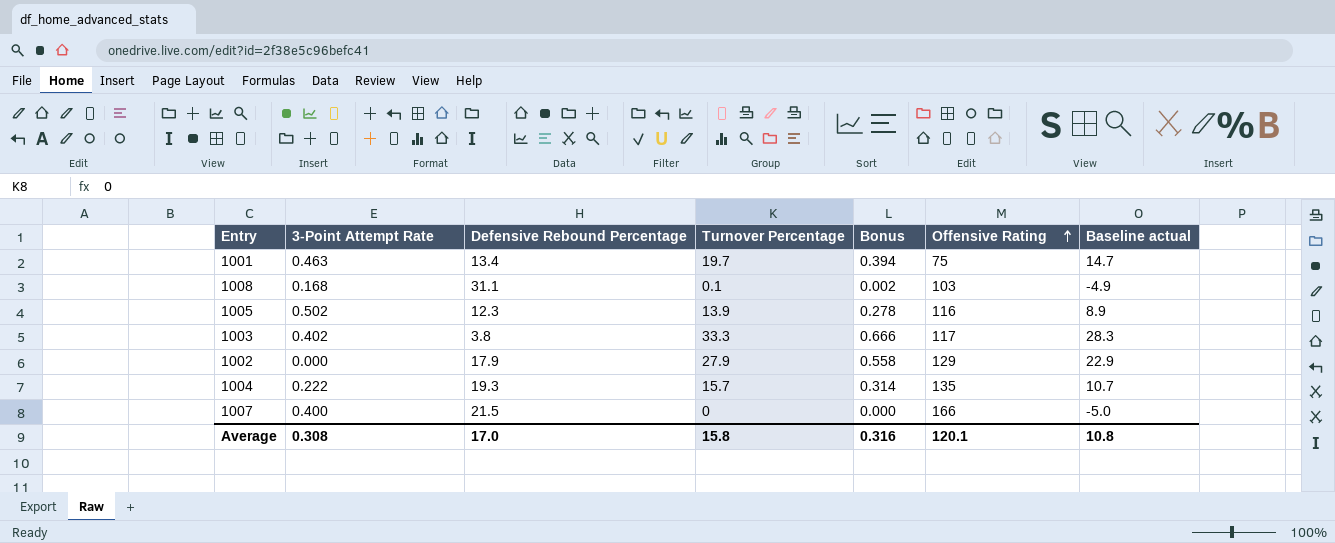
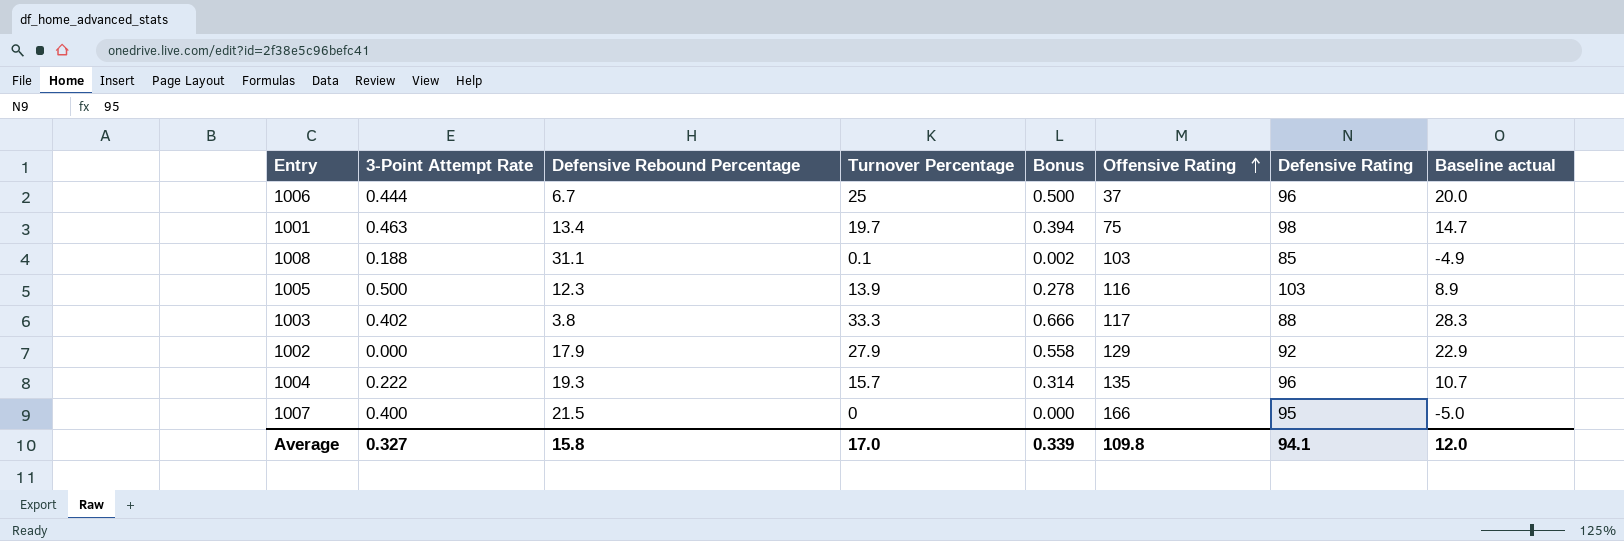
column Defensive Rating | position: none -> 7
row 1006: none -> 0.444 | 6.7 | 25 | 0.500 | 37 | 96 | 20.0
1008 | 3-Point Attempt Rate: 0.168 -> 0.188
1005 | 3-Point Attempt Rate: 0.502 -> 0.500
Average | 3-Point Attempt Rate: 0.308 -> 0.327
Average | Defensive Rebound Percentage: 17.0 -> 15.8
Average | Turnover Percentage: 15.8 -> 17.0
Average | Bonus: 0.316 -> 0.339
Average | Offensive Rating: 120.1 -> 109.8
Average | Baseline actual: 10.8 -> 12.0

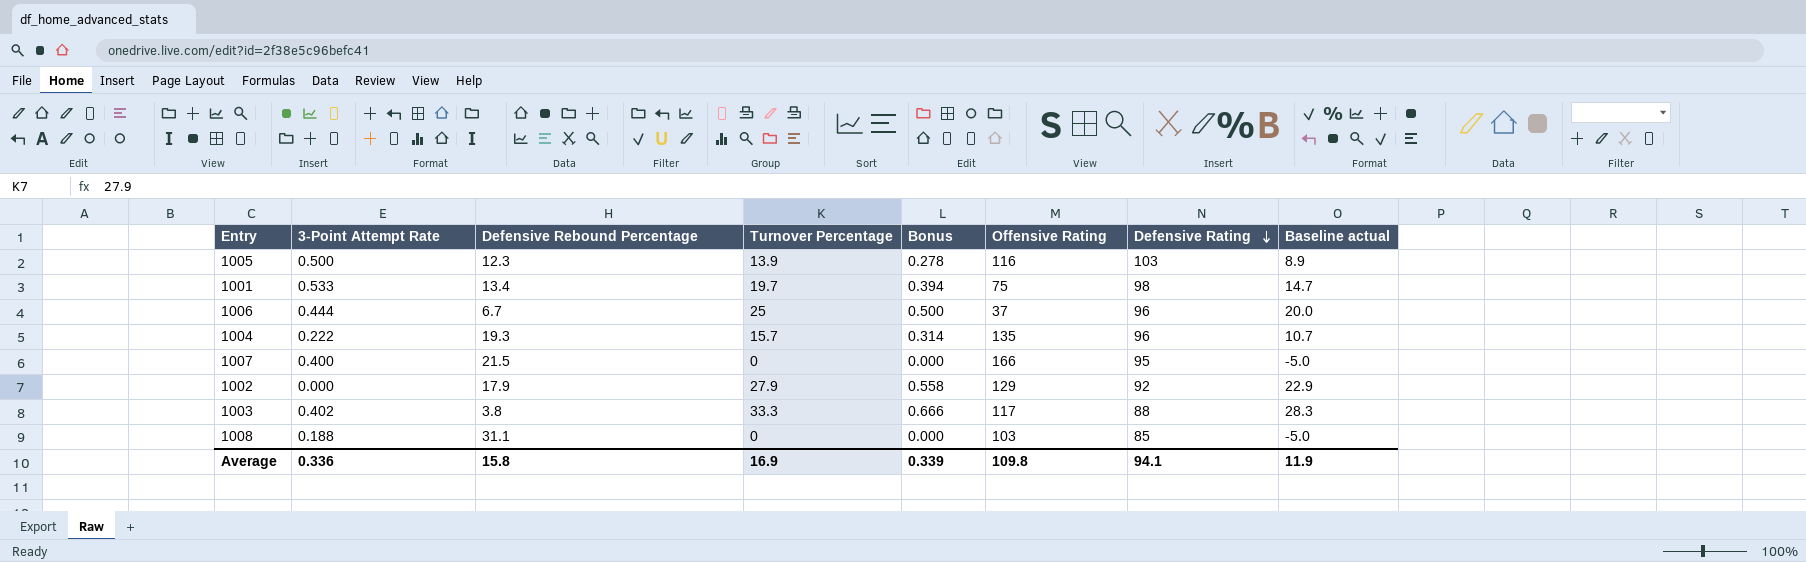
row order: Offensive Rating ascending -> Defensive Rating descending
1001 | 3-Point Attempt Rate: 0.463 -> 0.533
1008 | Turnover Percentage: 0.1 -> 0
1008 | Bonus: 0.002 -> 0.000
1008 | Baseline actual: -4.9 -> -5.0
Average | 3-Point Attempt Rate: 0.327 -> 0.336
Average | Turnover Percentage: 17.0 -> 16.9
Average | Baseline actual: 12.0 -> 11.9

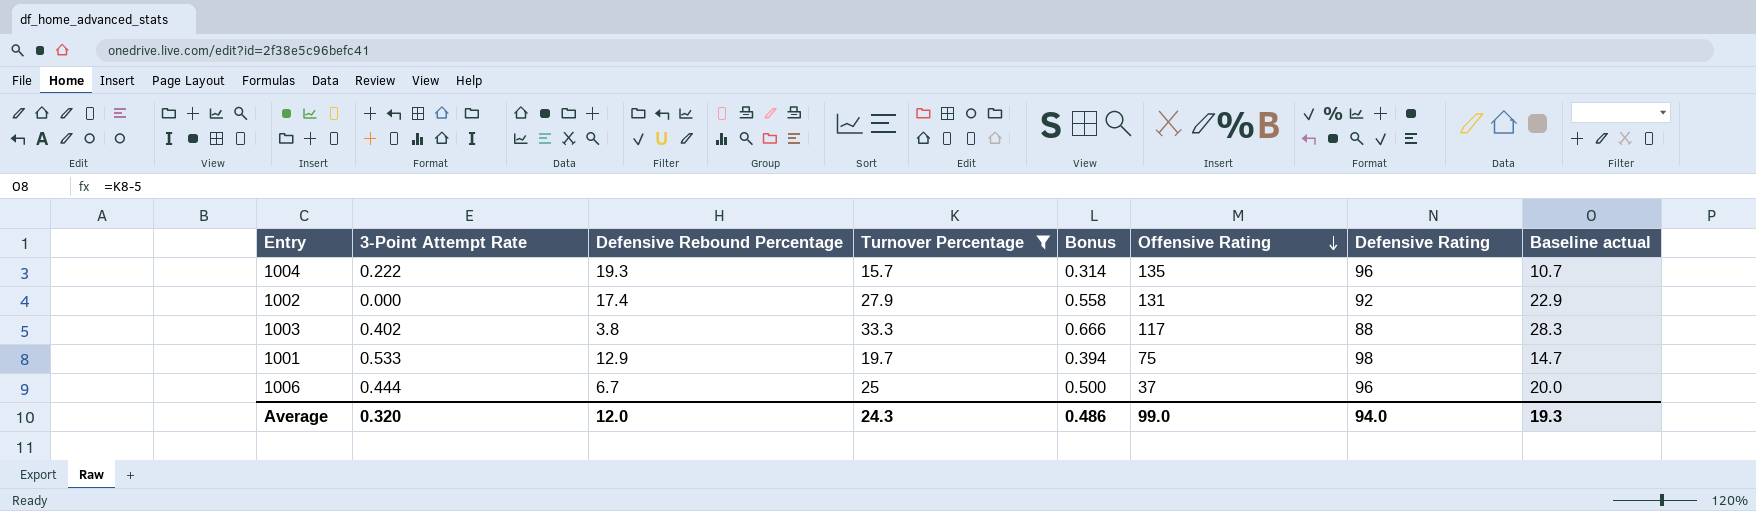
filter: none -> Turnover Percentage >= 15.7
row order: Defensive Rating descending -> Offensive Rating descending
1002 | Defensive Rebound Percentage: 17.9 -> 17.4
1002 | Offensive Rating: 129 -> 131
1001 | Defensive Rebound Percentage: 13.4 -> 12.9
Average | 3-Point Attempt Rate: 0.336 -> 0.320
Average | Defensive Rebound Percentage: 15.8 -> 12.0
Average | Turnover Percentage: 16.9 -> 24.3
Average | Bonus: 0.339 -> 0.486
Average | Offensive Rating: 109.8 -> 99.0
Average | Defensive Rating: 94.1 -> 94.0
Average | Baseline actual: 11.9 -> 19.3

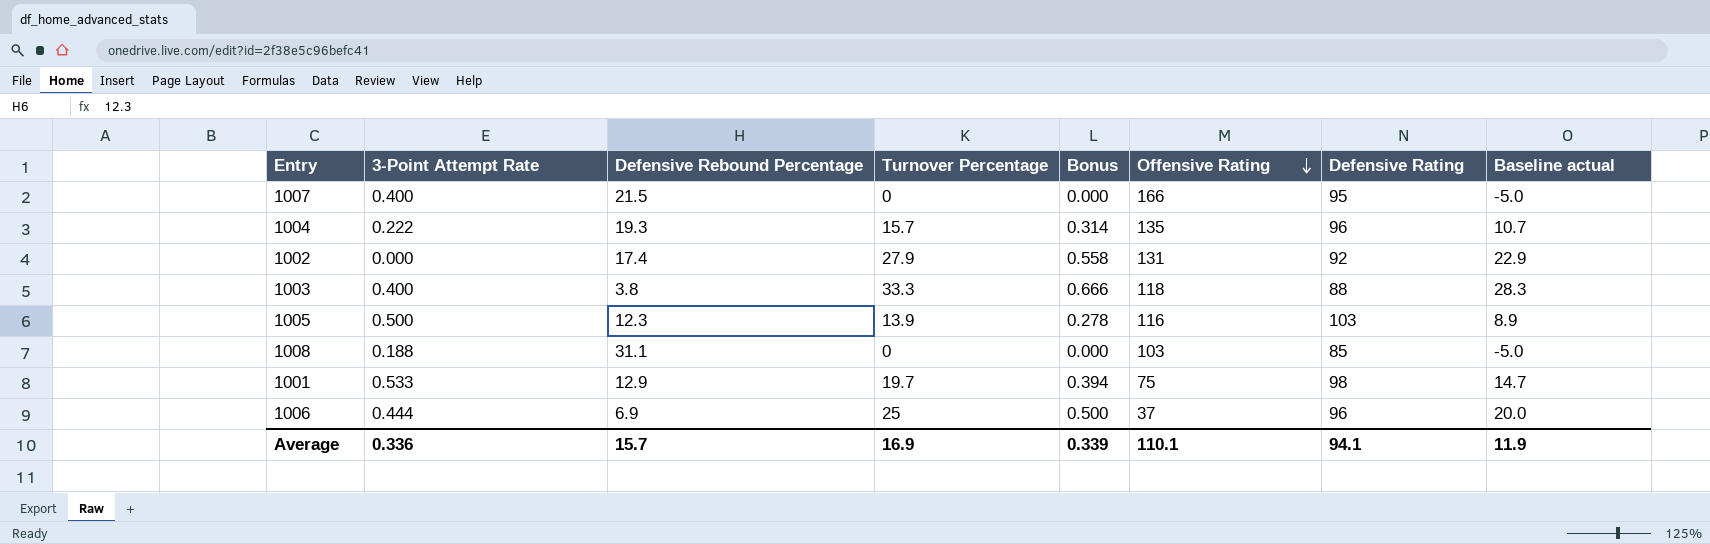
filter: Turnover Percentage >= 15.7 -> none
1003 | 3-Point Attempt Rate: 0.402 -> 0.400
1003 | Offensive Rating: 117 -> 118
1006 | Defensive Rebound Percentage: 6.7 -> 6.9
Average | 3-Point Attempt Rate: 0.320 -> 0.336
Average | Defensive Rebound Percentage: 12.0 -> 15.7
Average | Turnover Percentage: 24.3 -> 16.9
Average | Bonus: 0.486 -> 0.339
Average | Offensive Rating: 99.0 -> 110.1
Average | Defensive Rating: 94.0 -> 94.1
Average | Baseline actual: 19.3 -> 11.9

